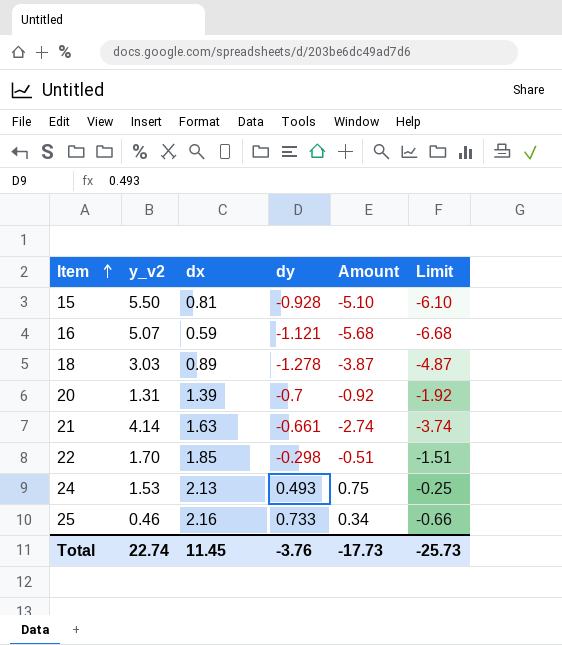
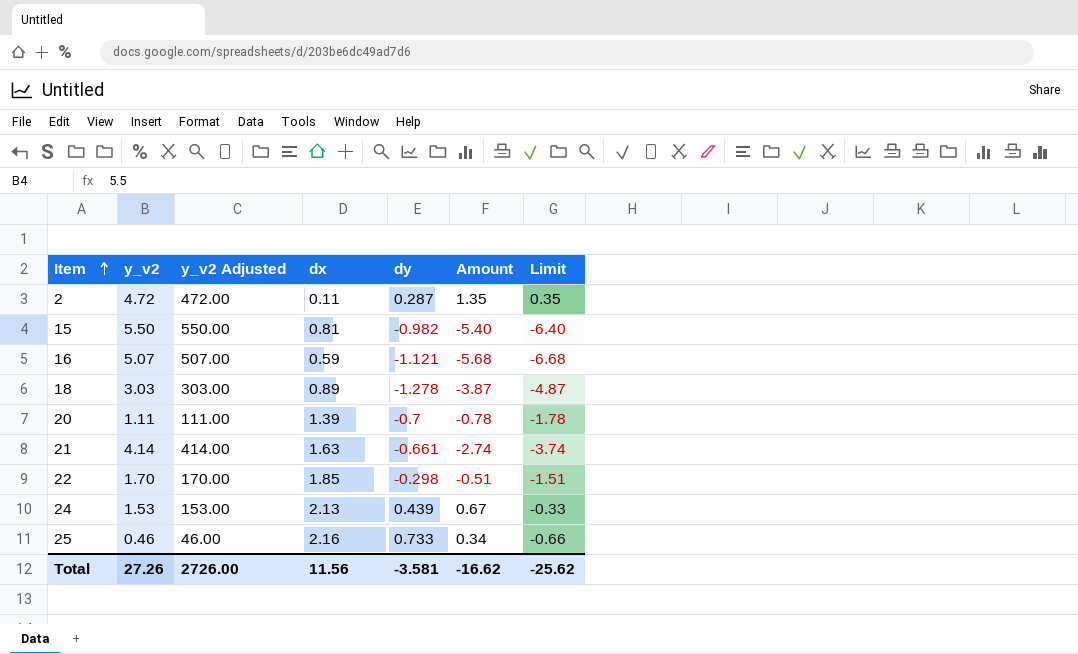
column y_v2 Adjusted | formula: none -> [y_v2] * 100
row 2: none -> 4.72 | 472.00 | 0.11 | 0.287 | 1.35 | 0.35
15 | dy: -0.928 -> -0.982
15 | Amount: -5.10 -> -5.40
15 | Limit: -6.10 -> -6.40
20 | y_v2: 1.31 -> 1.11
20 | Amount: -0.92 -> -0.78
20 | Limit: -1.92 -> -1.78
24 | dy: 0.493 -> 0.439
24 | Amount: 0.75 -> 0.67
24 | Limit: -0.25 -> -0.33
Total | y_v2: 22.74 -> 27.26
Total | dx: 11.45 -> 11.56
Total | dy: -3.76 -> -3.581
Total | Amount: -17.73 -> -16.62
Total | Limit: -25.73 -> -25.62

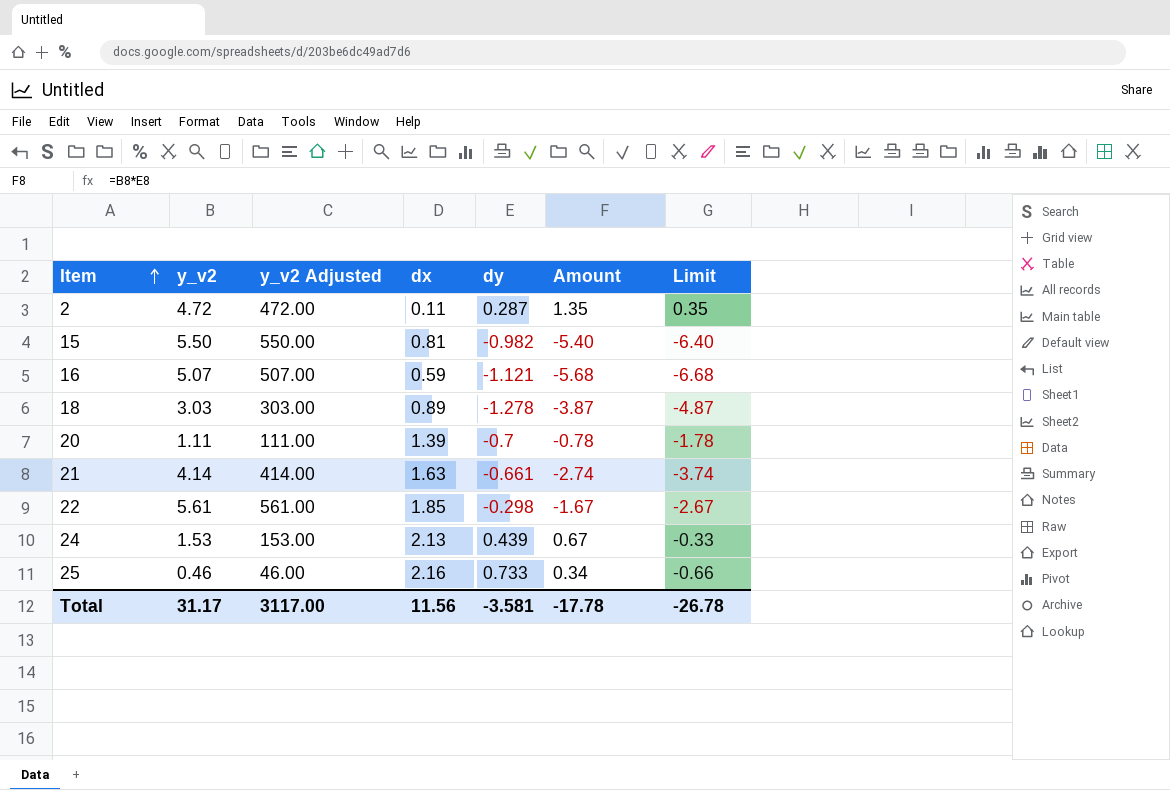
22 | y_v2: 1.70 -> 5.61
22 | y_v2 Adjusted: 170.00 -> 561.00
22 | Amount: -0.51 -> -1.67
22 | Limit: -1.51 -> -2.67
Total | y_v2: 27.26 -> 31.17
Total | y_v2 Adjusted: 2726.00 -> 3117.00
Total | Amount: -16.62 -> -17.78
Total | Limit: -25.62 -> -26.78

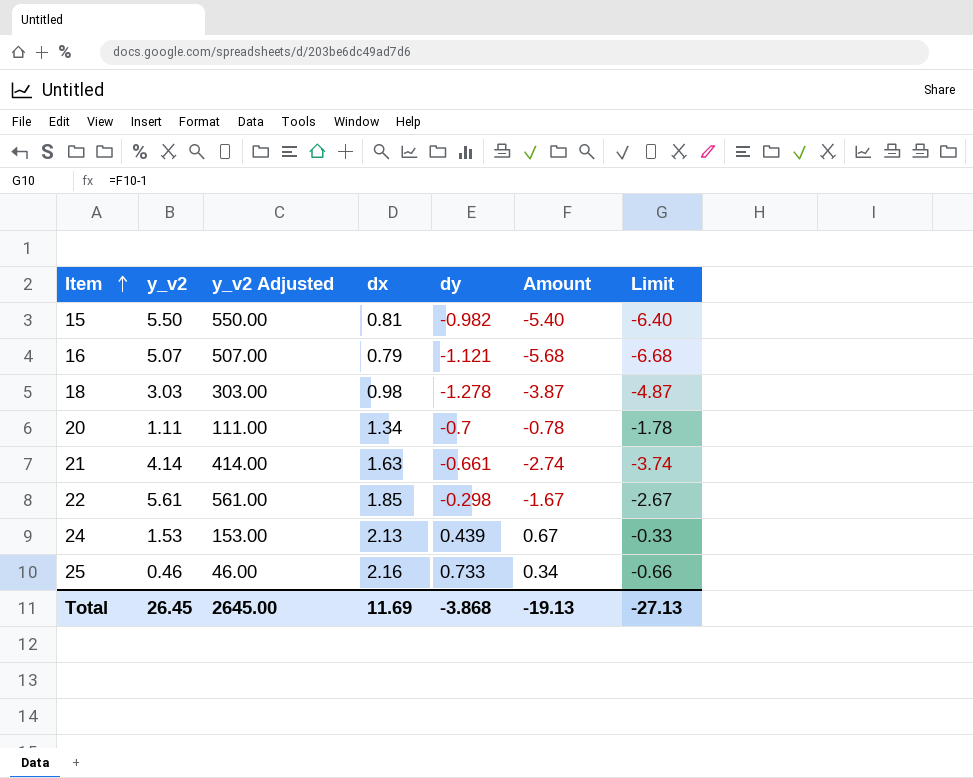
row 2: 4.72 | 472.00 | 0.11 | 0.287 | 1.35 | 0.35 -> none
16 | dx: 0.59 -> 0.79
18 | dx: 0.89 -> 0.98
20 | dx: 1.39 -> 1.34
Total | y_v2: 31.17 -> 26.45
Total | y_v2 Adjusted: 3117.00 -> 2645.00
Total | dx: 11.56 -> 11.69
Total | dy: -3.581 -> -3.868
Total | Amount: -17.78 -> -19.13
Total | Limit: -26.78 -> -27.13

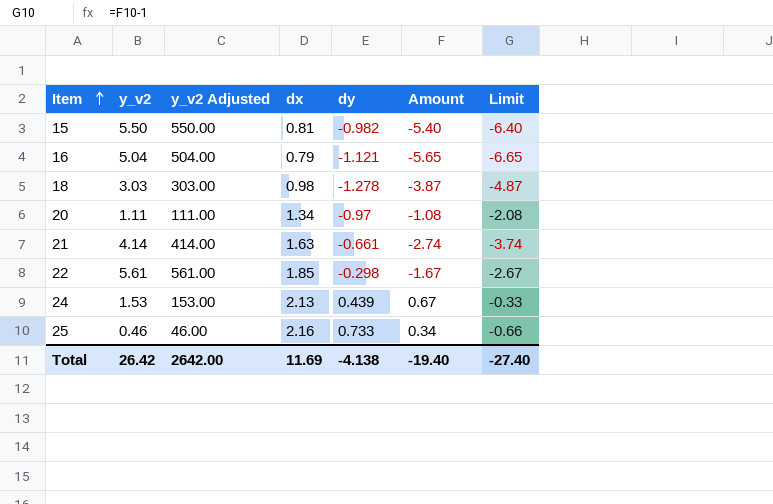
16 | y_v2: 5.07 -> 5.04
16 | y_v2 Adjusted: 507.00 -> 504.00
16 | Amount: -5.68 -> -5.65
16 | Limit: -6.68 -> -6.65
20 | dy: -0.7 -> -0.97
20 | Amount: -0.78 -> -1.08
20 | Limit: -1.78 -> -2.08
Total | y_v2: 26.45 -> 26.42
Total | y_v2 Adjusted: 2645.00 -> 2642.00
Total | dy: -3.868 -> -4.138
Total | Amount: -19.13 -> -19.40
Total | Limit: -27.13 -> -27.40

